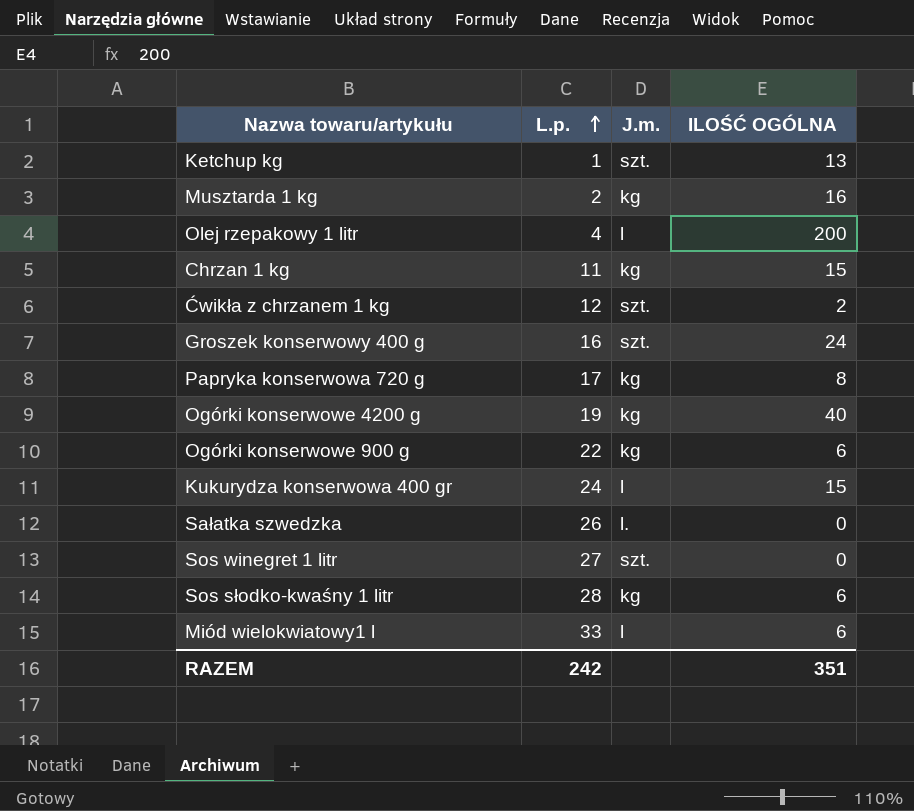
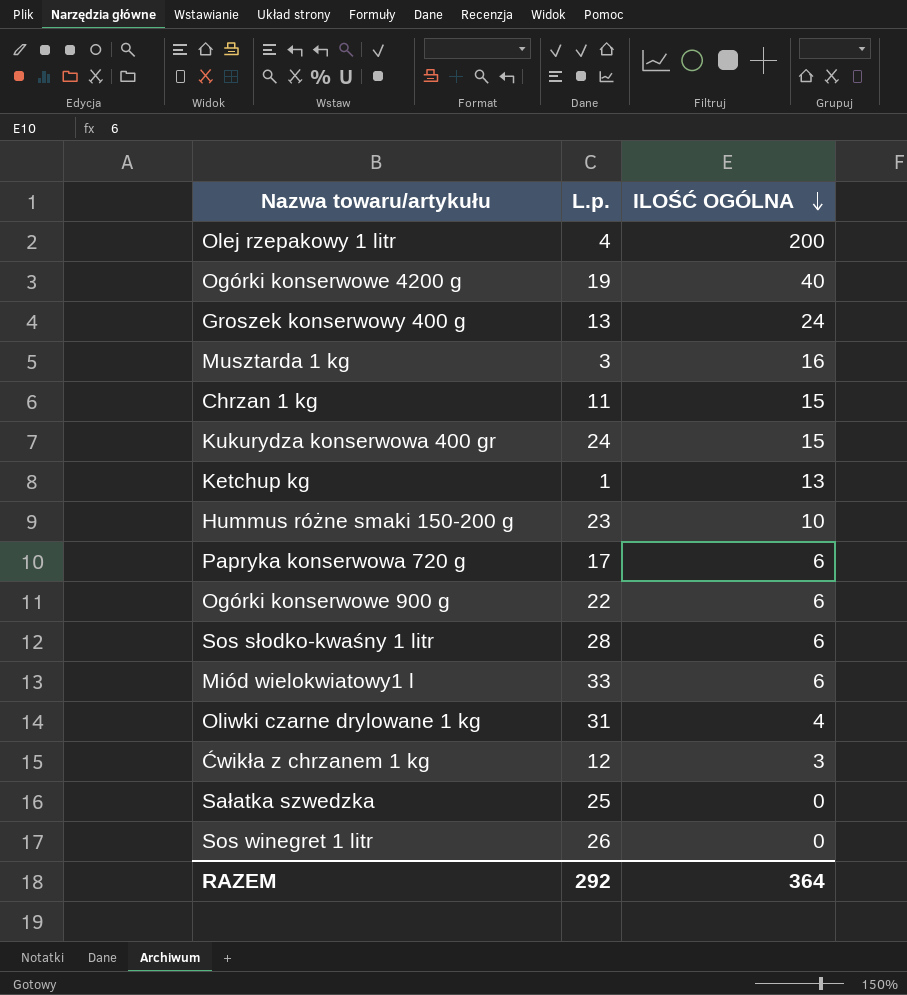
row order: L.p. ascending -> ILOŚĆ OGÓLNA descending
column J.m. | position: 3 -> none
Groszek konserwowy 400 g | L.p.: 16 -> 13
Musztarda 1 kg | L.p.: 2 -> 3
row Hummus różne smaki 150-200 g: none -> 23 | 10
Papryka konserwowa 720 g | ILOŚĆ OGÓLNA: 8 -> 6
row Oliwki czarne drylowane 1 kg: none -> 31 | 4
Ćwikła z chrzanem 1 kg | ILOŚĆ OGÓLNA: 2 -> 3
Sałatka szwedzka | L.p.: 26 -> 25
Sos winegret 1 litr | L.p.: 27 -> 26
RAZEM | L.p.: 242 -> 292
RAZEM | ILOŚĆ OGÓLNA: 351 -> 364

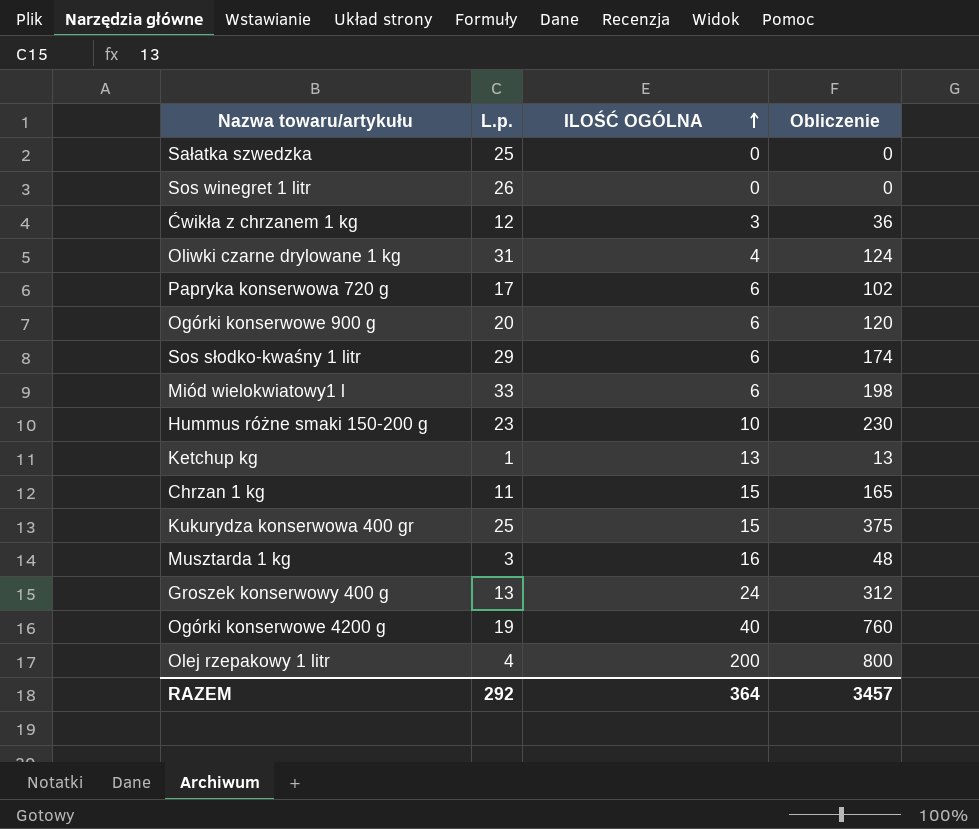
row order: ILOŚĆ OGÓLNA descending -> ILOŚĆ OGÓLNA ascending
column Obliczenie | formula: none -> [L.p.] * [ILOŚĆ OGÓLNA]
Ogórki konserwowe 900 g | L.p.: 22 -> 20
Sos słodko-kwaśny 1 litr | L.p.: 28 -> 29
Kukurydza konserwowa 400 gr | L.p.: 24 -> 25

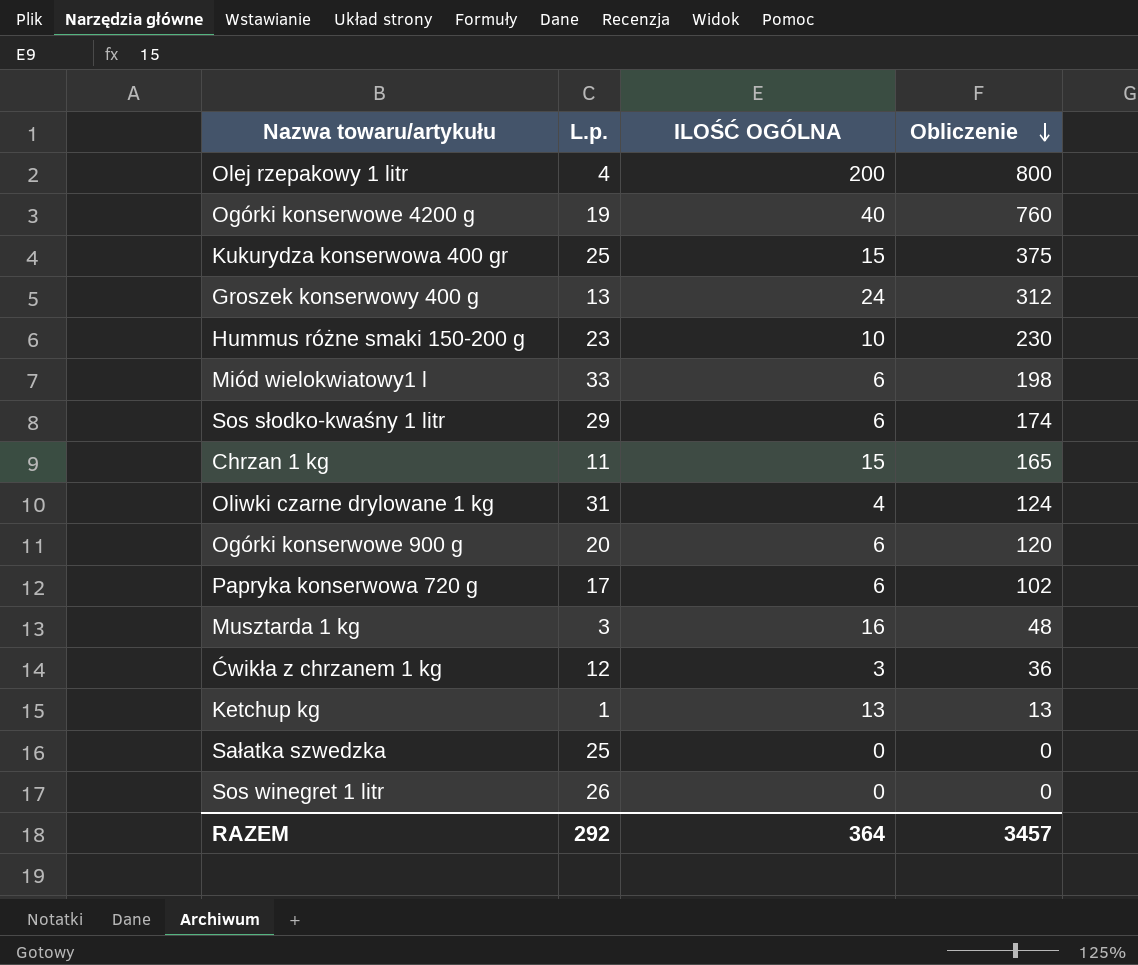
row order: ILOŚĆ OGÓLNA ascending -> Obliczenie descending

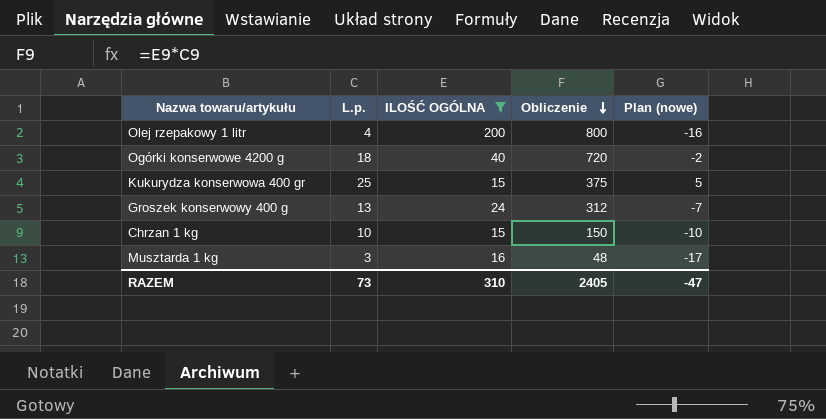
filter: none -> ILOŚĆ OGÓLNA >= 15
column Plan (nowe) | formula: none -> [L.p.] - 20
Ogórki konserwowe 4200 g | L.p.: 19 -> 18
Ogórki konserwowe 4200 g | Obliczenie: 760 -> 720
Chrzan 1 kg | L.p.: 11 -> 10
Chrzan 1 kg | Obliczenie: 165 -> 150
RAZEM | L.p.: 292 -> 73
RAZEM | ILOŚĆ OGÓLNA: 364 -> 310
RAZEM | Obliczenie: 3457 -> 2405

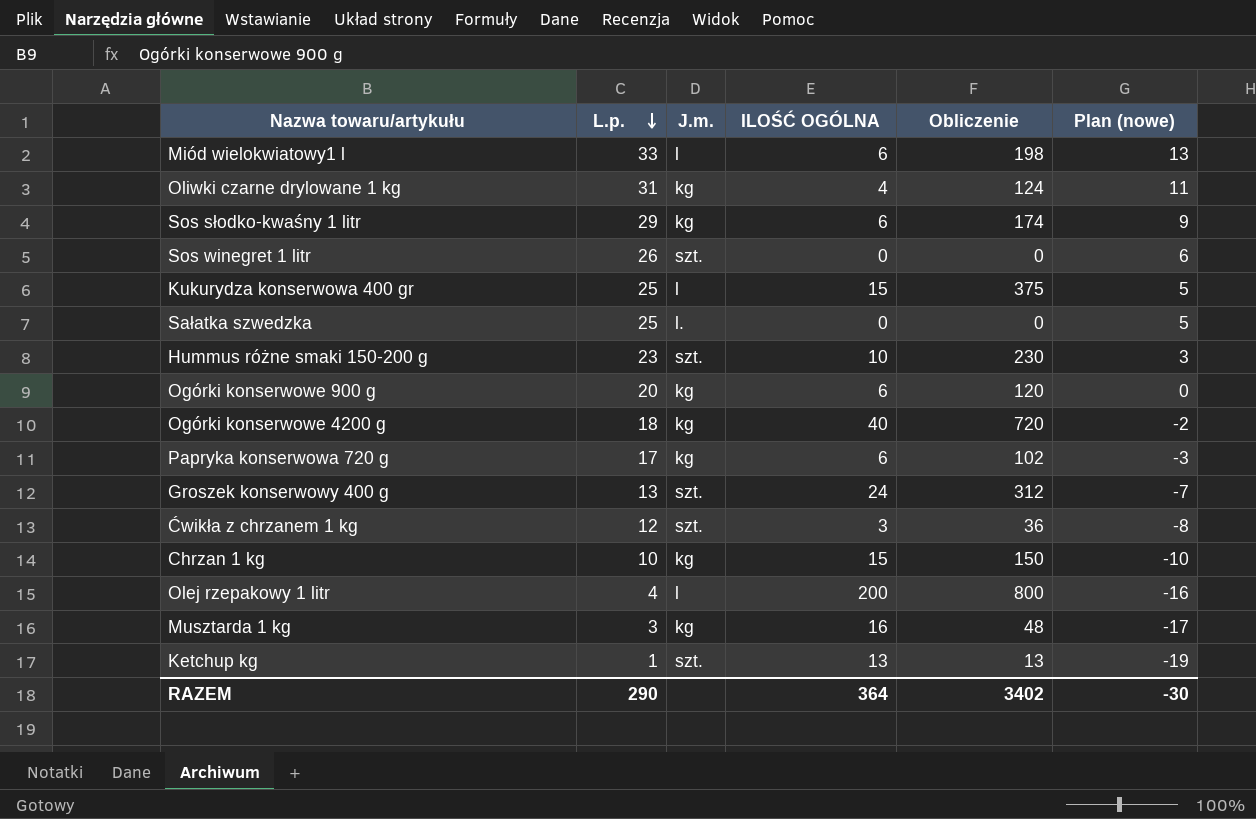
filter: ILOŚĆ OGÓLNA >= 15 -> none
row order: Obliczenie descending -> L.p. descending
column J.m. | position: none -> 3
RAZEM | L.p.: 73 -> 290
RAZEM | ILOŚĆ OGÓLNA: 310 -> 364
RAZEM | Obliczenie: 2405 -> 3402
RAZEM | Plan (nowe): -47 -> -30

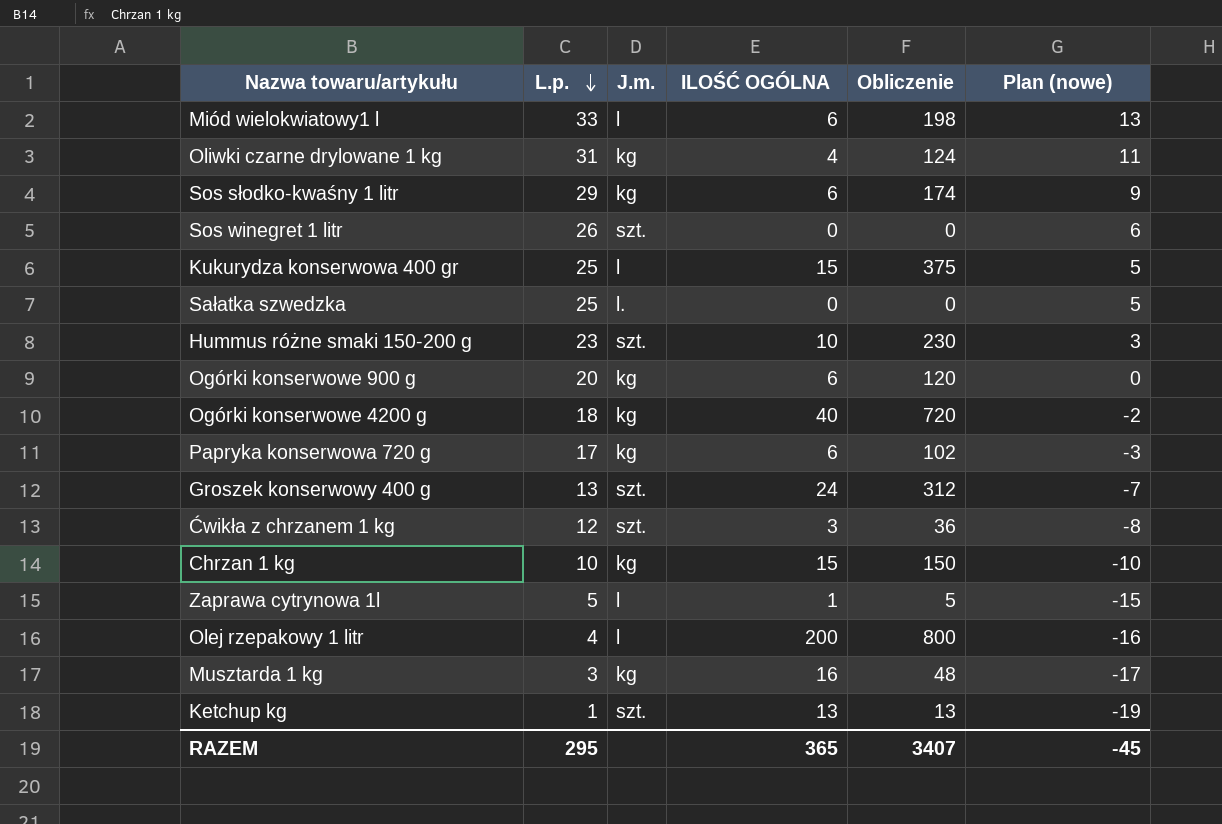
row Zaprawa cytrynowa 1l: none -> 5 | l | 1 | 5 | -15
RAZEM | L.p.: 290 -> 295
RAZEM | ILOŚĆ OGÓLNA: 364 -> 365
RAZEM | Obliczenie: 3402 -> 3407
RAZEM | Plan (nowe): -30 -> -45

